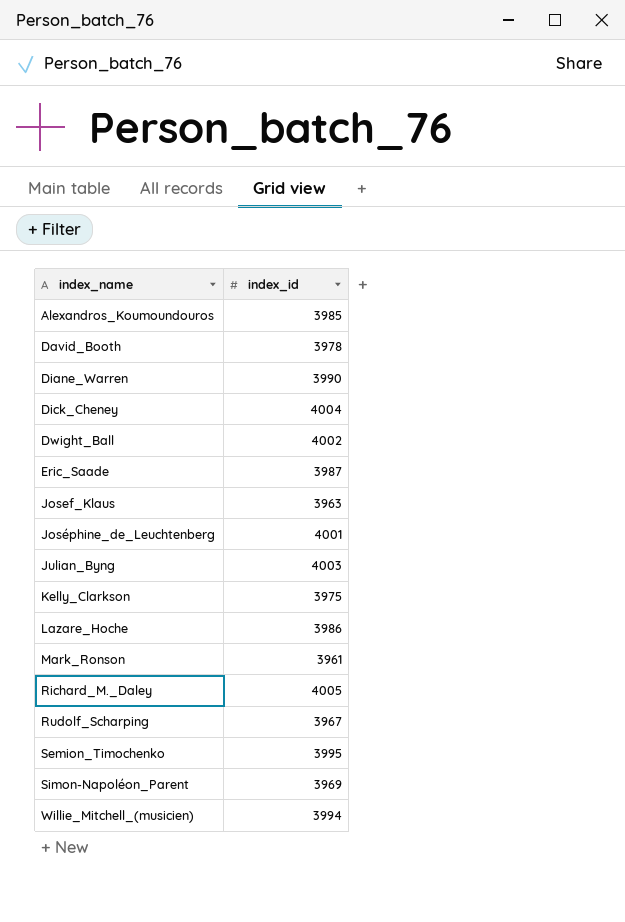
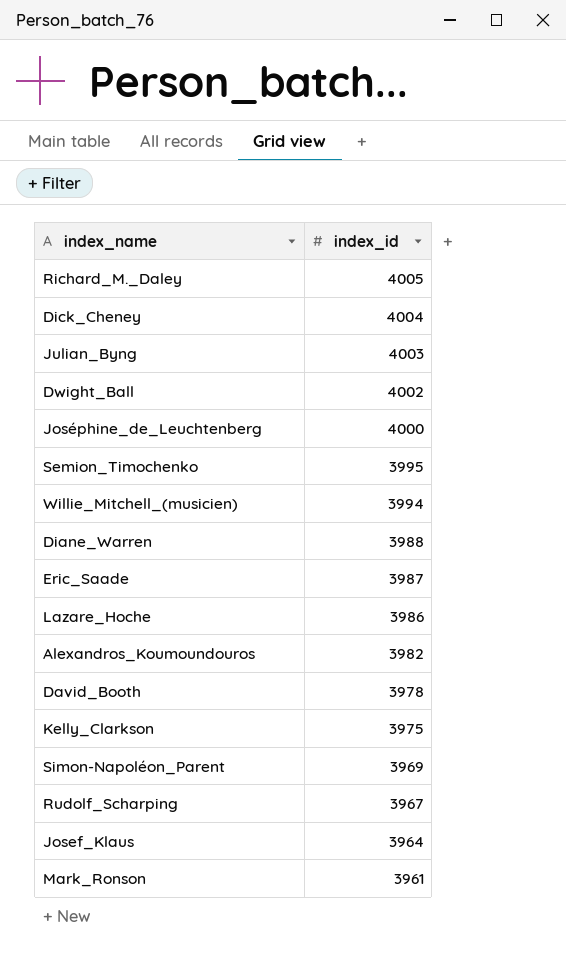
row order: index_name ascending -> index_id descending
Joséphine_de_Leuchtenberg | index_id: 4001 -> 4000
Diane_Warren | index_id: 3990 -> 3988
Alexandros_Koumoundouros | index_id: 3985 -> 3982
Josef_Klaus | index_id: 3963 -> 3964

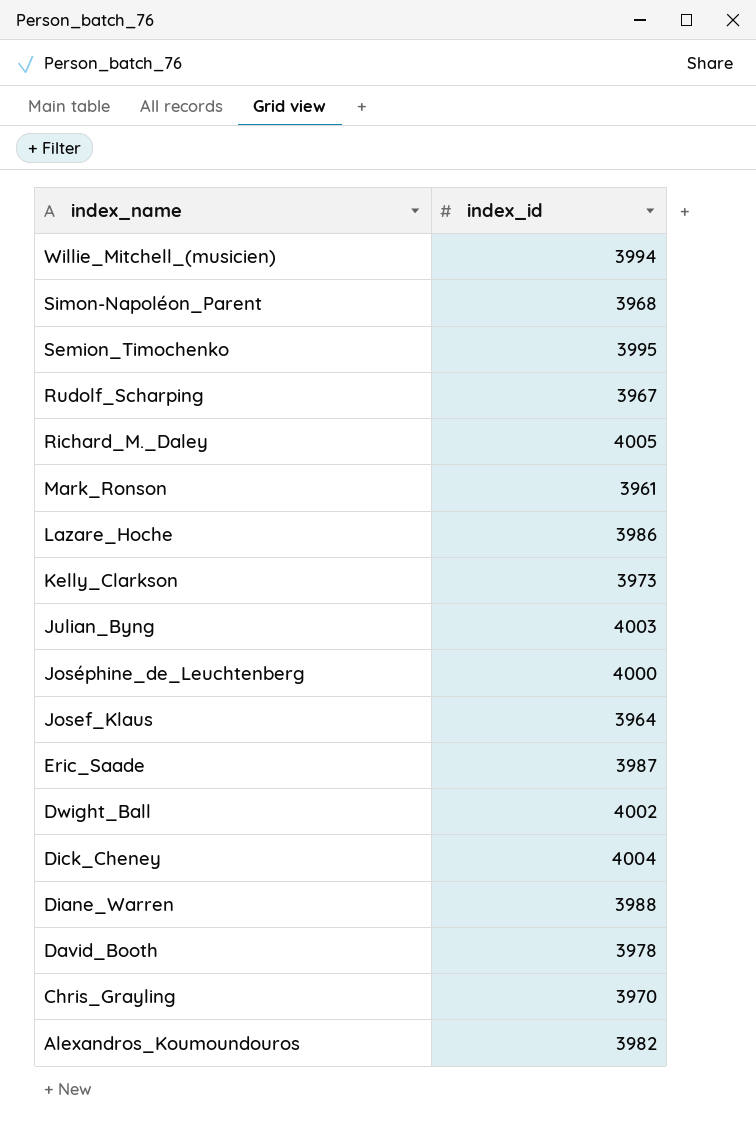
row order: index_id descending -> index_name descending
Simon-Napoléon_Parent | index_id: 3969 -> 3968
Kelly_Clarkson | index_id: 3975 -> 3973
row Chris_Grayling: none -> 3970

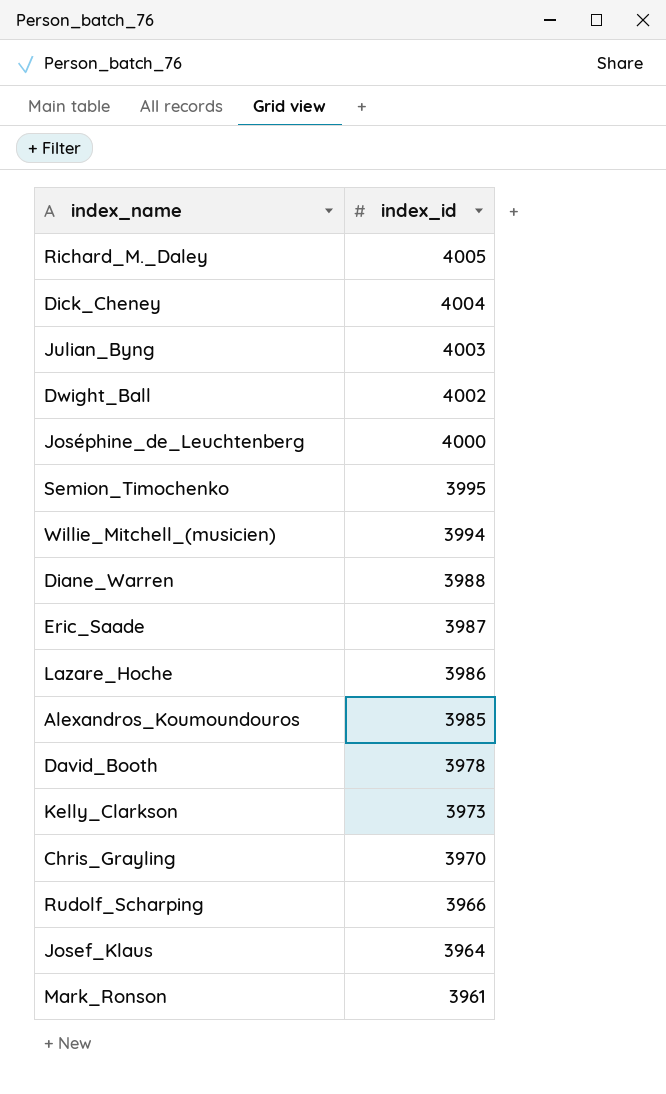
row order: index_name descending -> index_id descending
row Simon-Napoléon_Parent: 3968 -> none
Alexandros_Koumoundouros | index_id: 3982 -> 3985
Rudolf_Scharping | index_id: 3967 -> 3966

